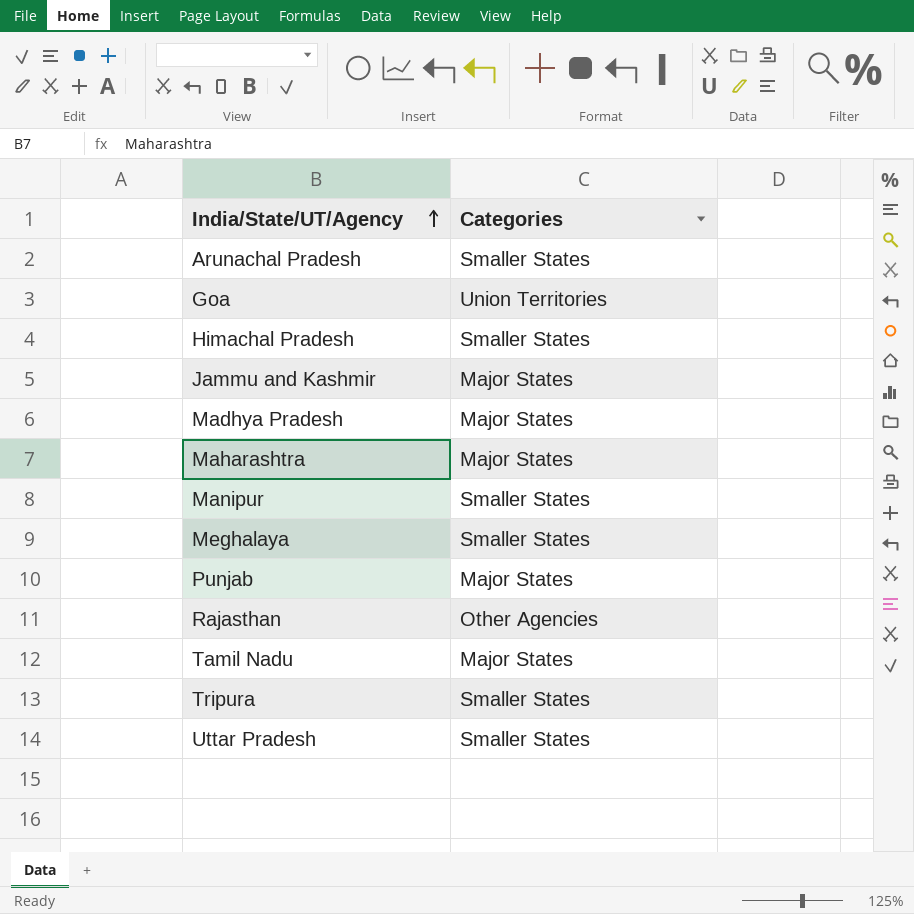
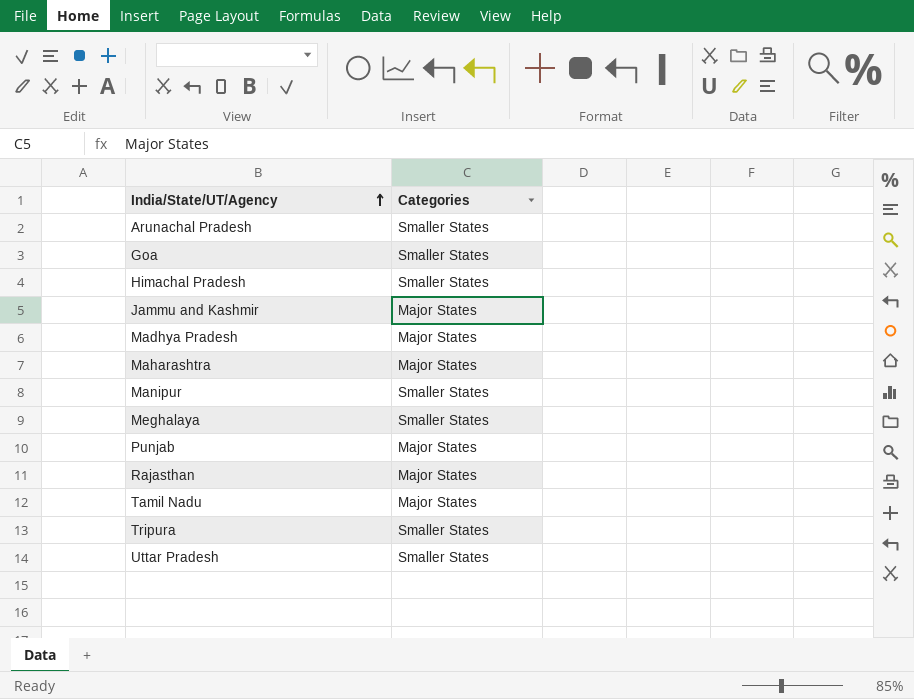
Goa | Categories: Union Territories -> Smaller States
Rajasthan | Categories: Other Agencies -> Major States

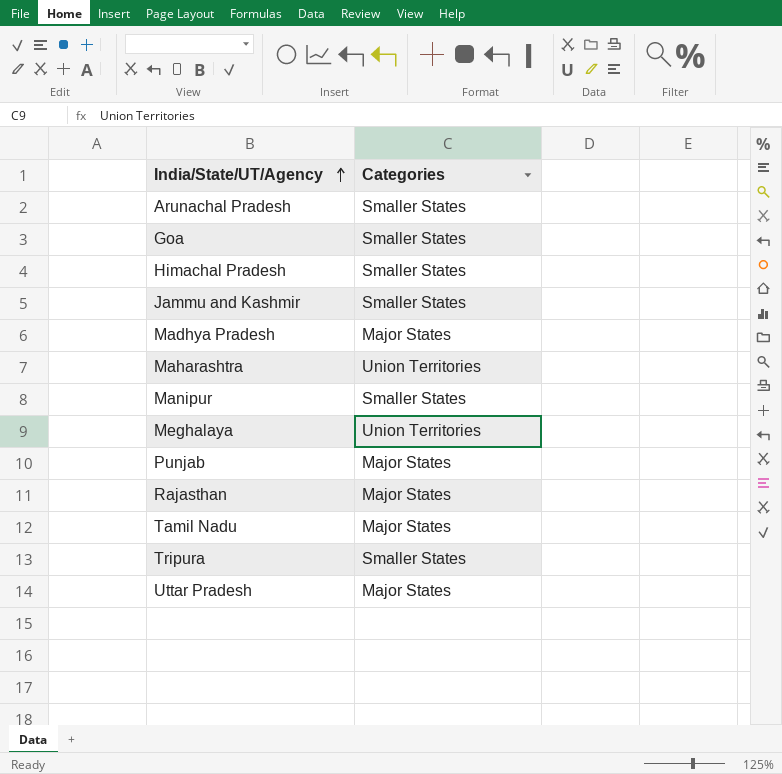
Jammu and Kashmir | Categories: Major States -> Smaller States
Maharashtra | Categories: Major States -> Union Territories
Meghalaya | Categories: Smaller States -> Union Territories
Uttar Pradesh | Categories: Smaller States -> Major States

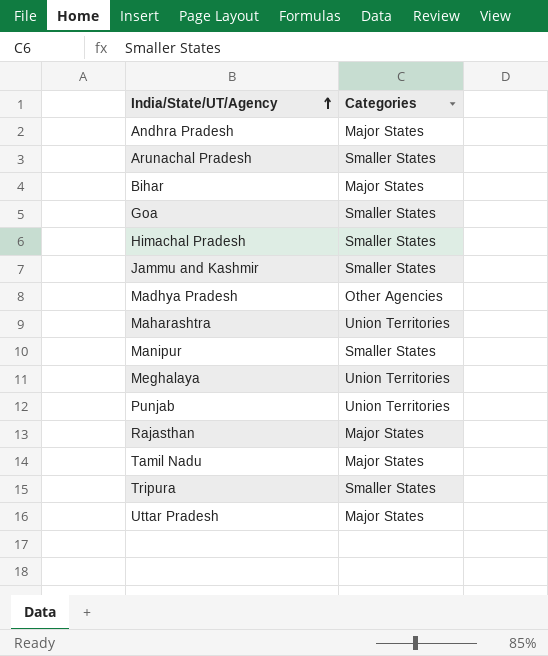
row Andhra Pradesh: none -> Major States
row Bihar: none -> Major States
Madhya Pradesh | Categories: Major States -> Other Agencies
Punjab | Categories: Major States -> Union Territories

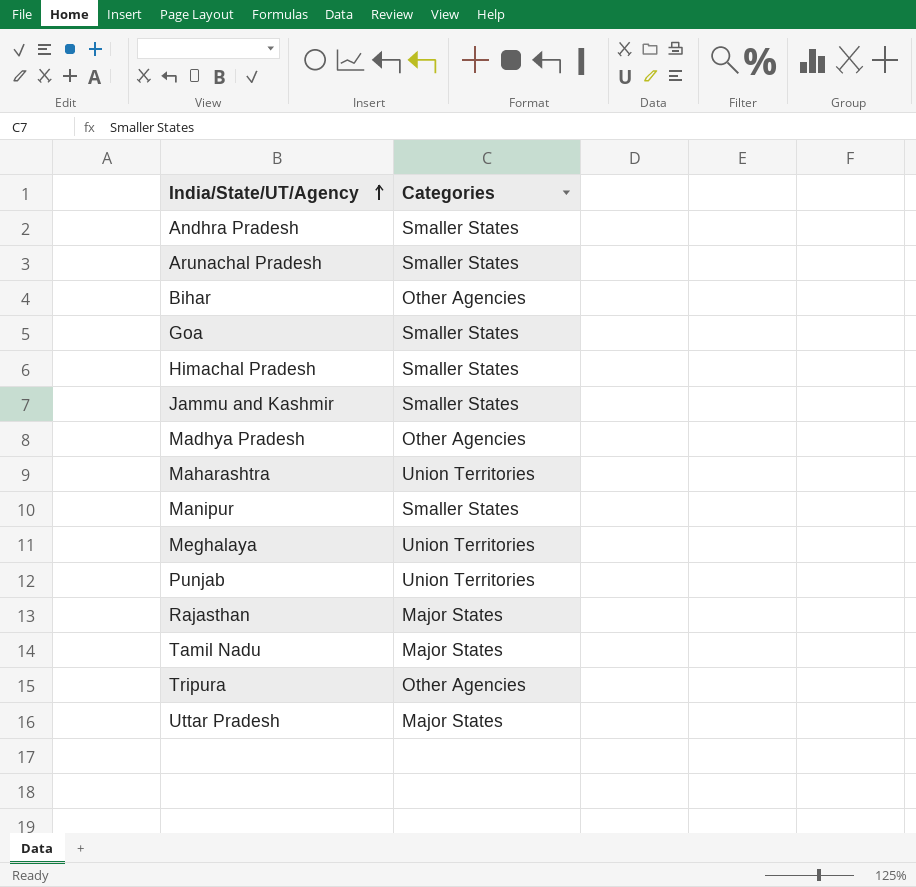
Andhra Pradesh | Categories: Major States -> Smaller States
Bihar | Categories: Major States -> Other Agencies
Tripura | Categories: Smaller States -> Other Agencies

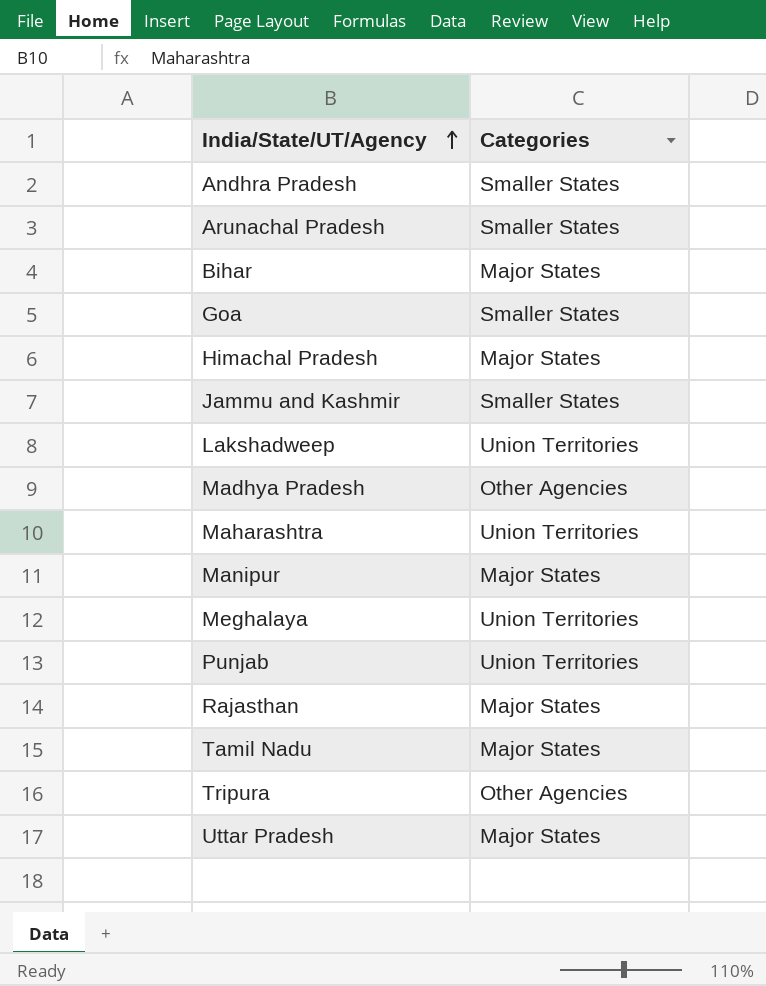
Bihar | Categories: Other Agencies -> Major States
Himachal Pradesh | Categories: Smaller States -> Major States
row Lakshadweep: none -> Union Territories
Manipur | Categories: Smaller States -> Major States

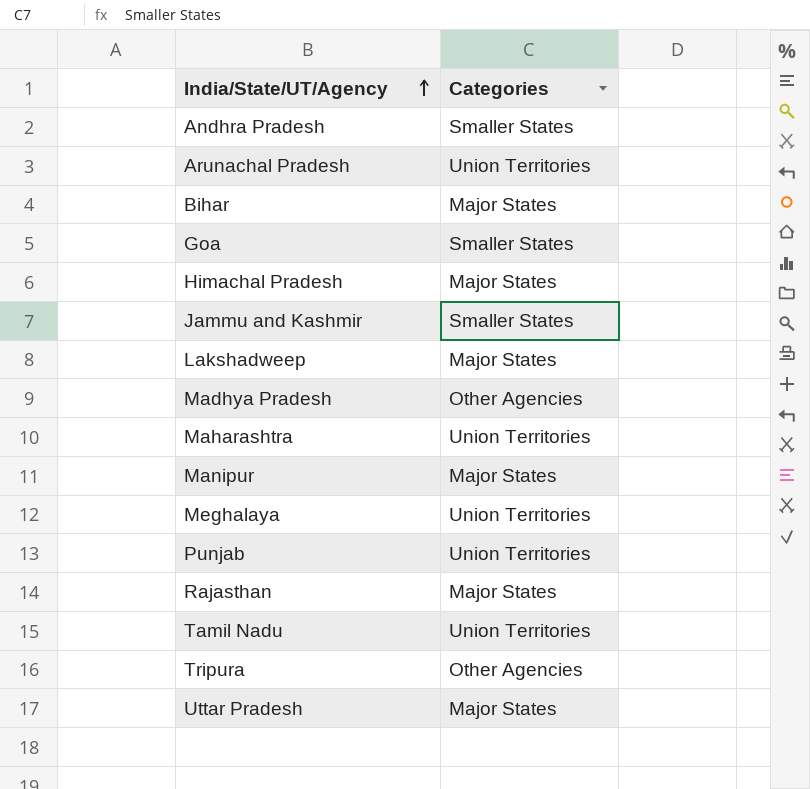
Arunachal Pradesh | Categories: Smaller States -> Union Territories
Lakshadweep | Categories: Union Territories -> Major States
Tamil Nadu | Categories: Major States -> Union Territories

